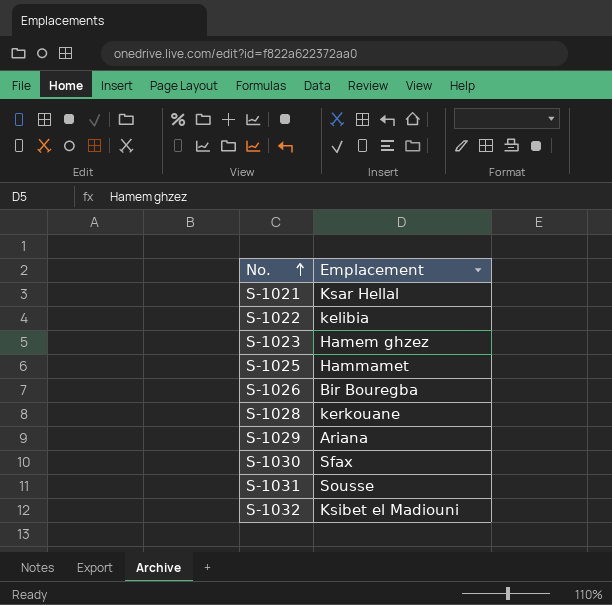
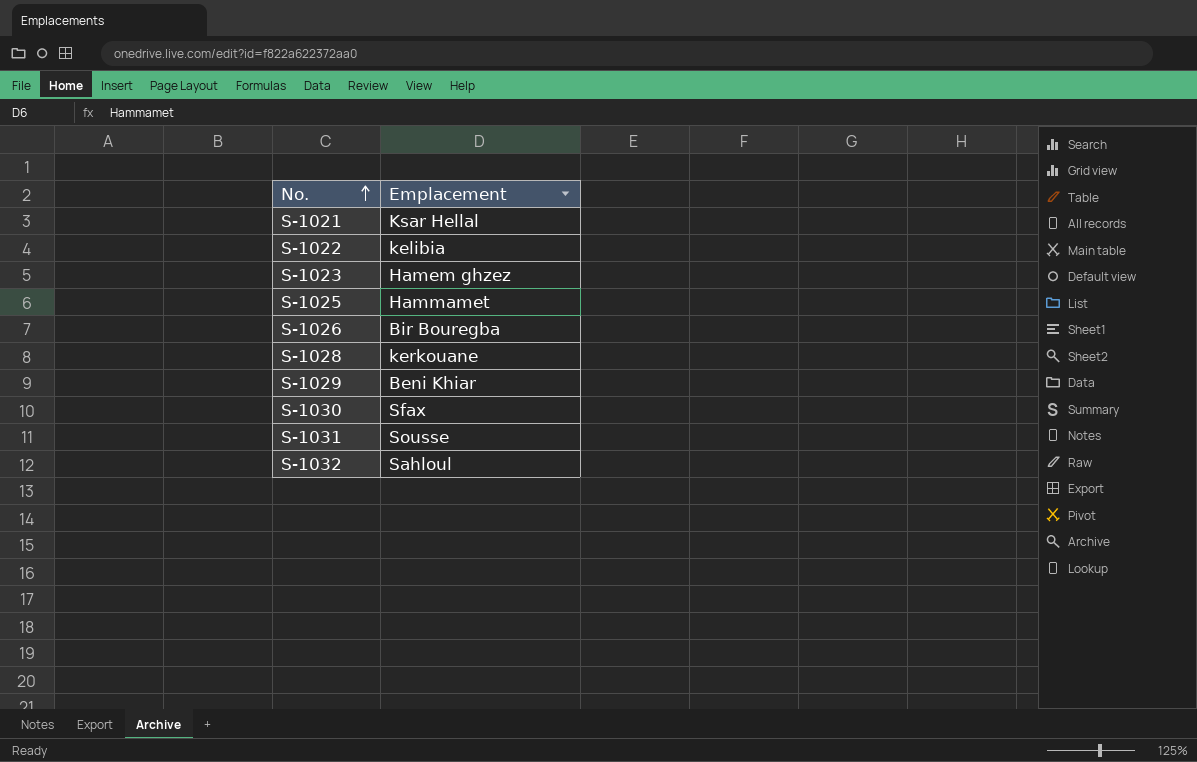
S-1029 | Emplacement: Ariana -> Beni Khiar
S-1032 | Emplacement: Ksibet el Madiouni -> Sahloul

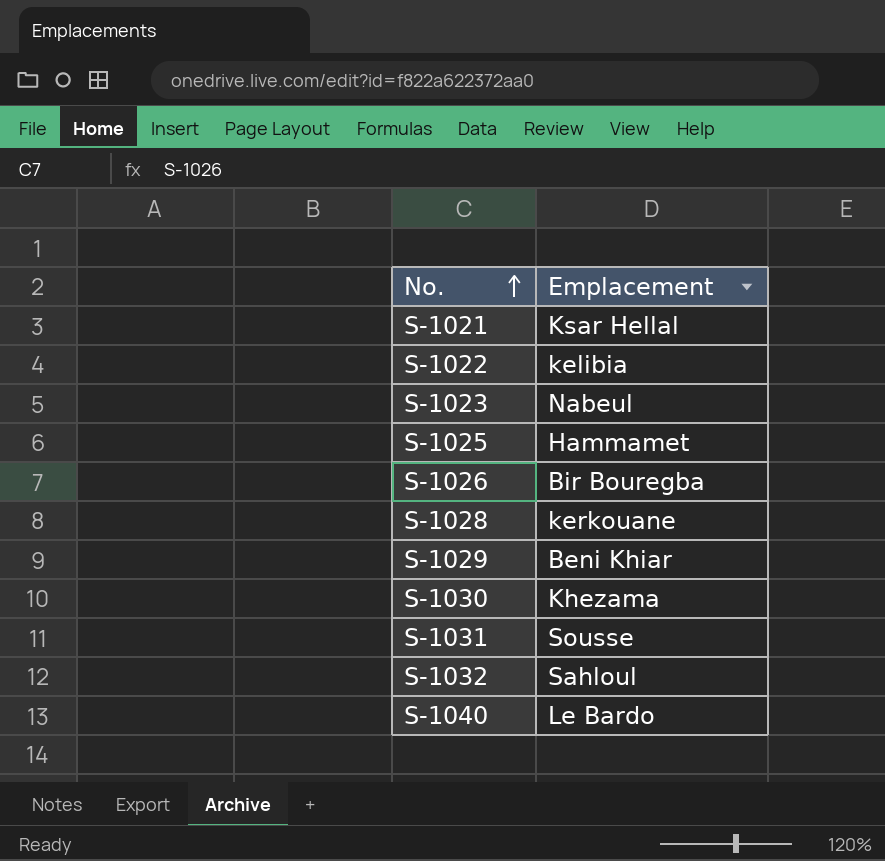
S-1023 | Emplacement: Hamem ghzez -> Nabeul
S-1030 | Emplacement: Sfax -> Khezama
row S-1040: none -> Le Bardo

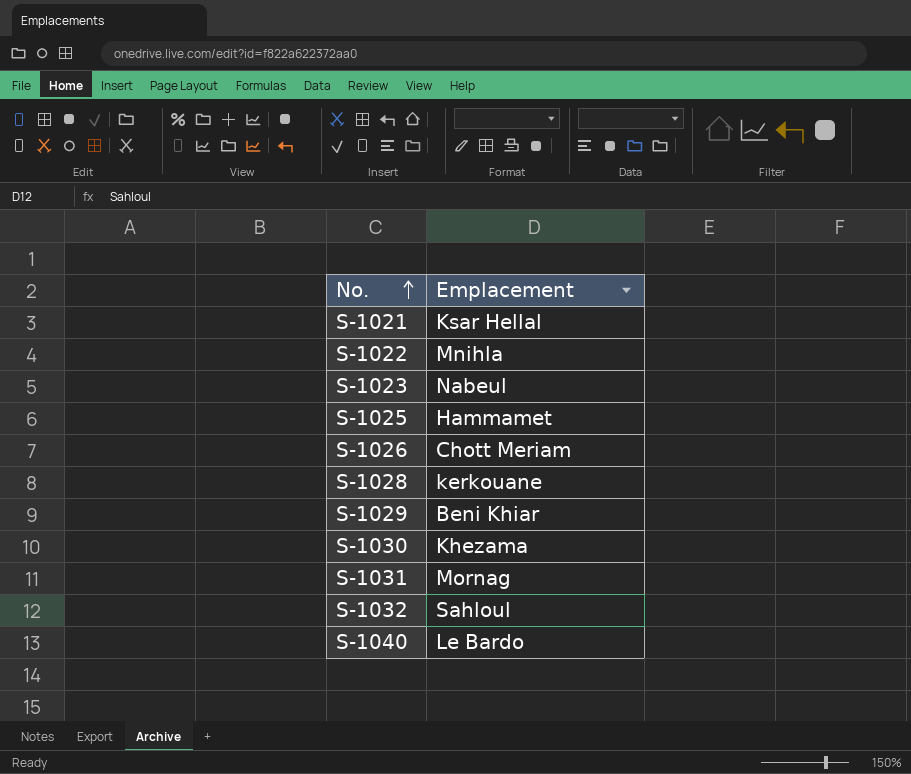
S-1022 | Emplacement: kelibia -> Mnihla
S-1026 | Emplacement: Bir Bouregba -> Chott Meriam
S-1031 | Emplacement: Sousse -> Mornag

